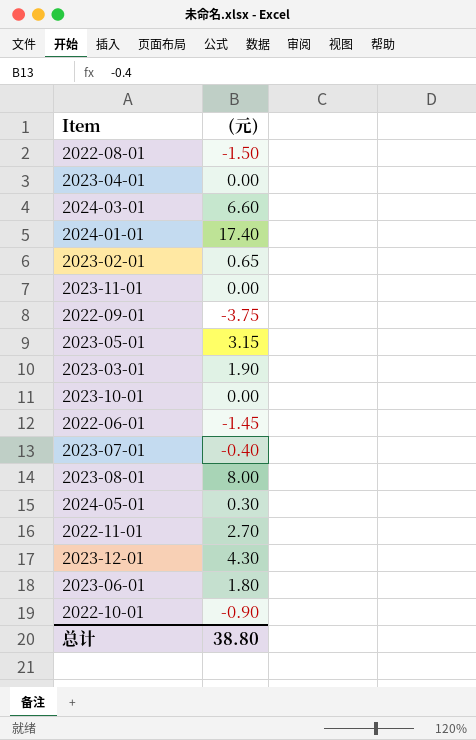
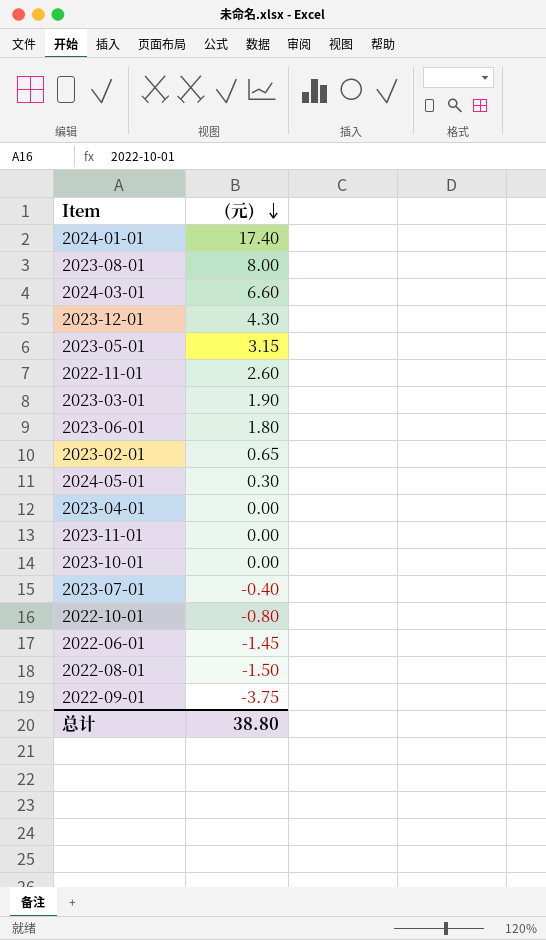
row order: none -> (元) descending
2022-11-01 | (元): 2.70 -> 2.60
2022-10-01 | (元): -0.90 -> -0.80

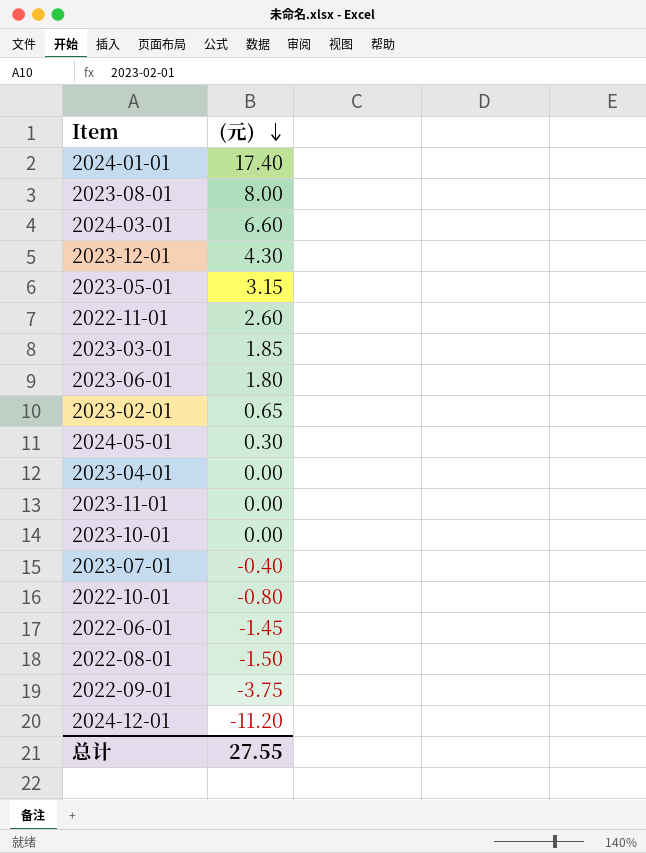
2023-03-01 | (元): 1.90 -> 1.85
row 2024-12-01: none -> -11.20
总计 | (元): 38.80 -> 27.55

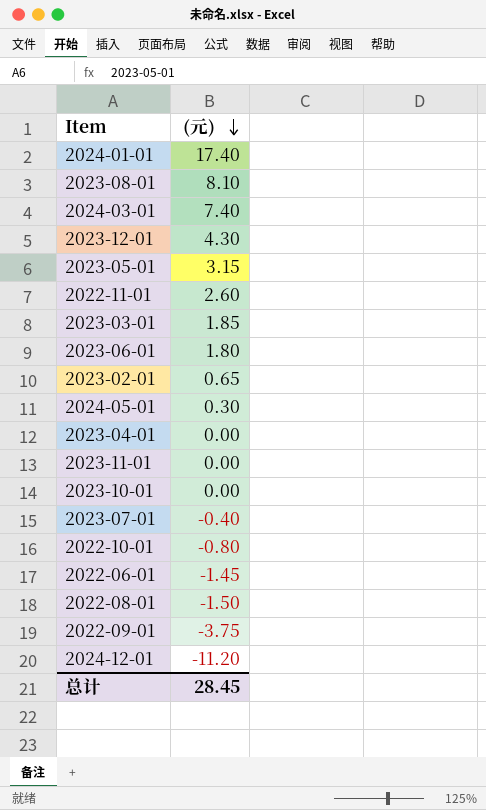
2023-08-01 | (元): 8.00 -> 8.10
2024-03-01 | (元): 6.60 -> 7.40
总计 | (元): 27.55 -> 28.45

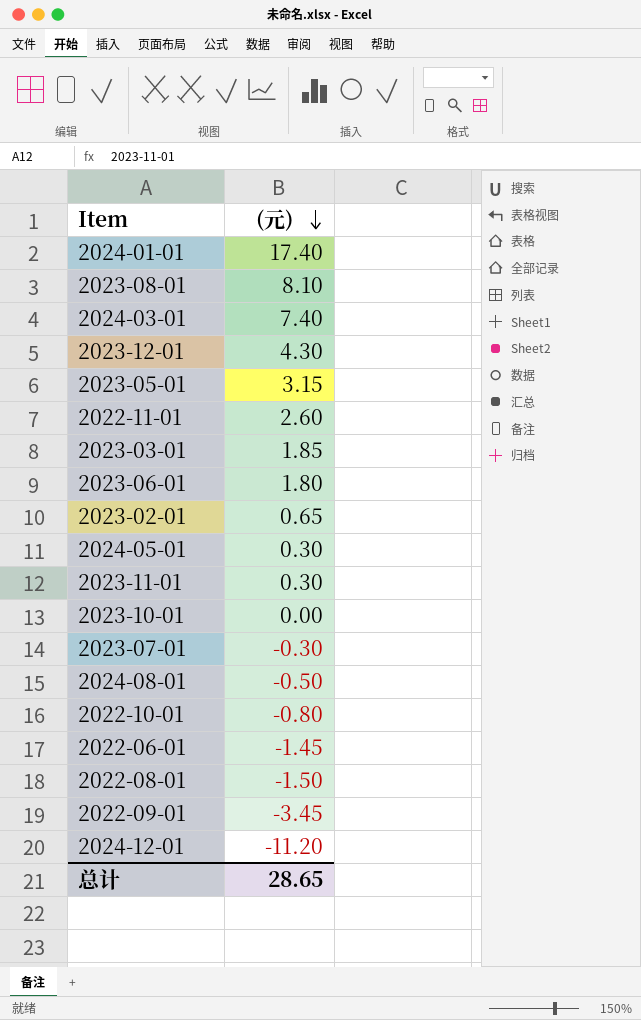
row 2023-04-01: 0.00 -> none
2023-11-01 | (元): 0.00 -> 0.30
2023-07-01 | (元): -0.40 -> -0.30
row 2024-08-01: none -> -0.50
2022-09-01 | (元): -3.75 -> -3.45
总计 | (元): 28.45 -> 28.65

